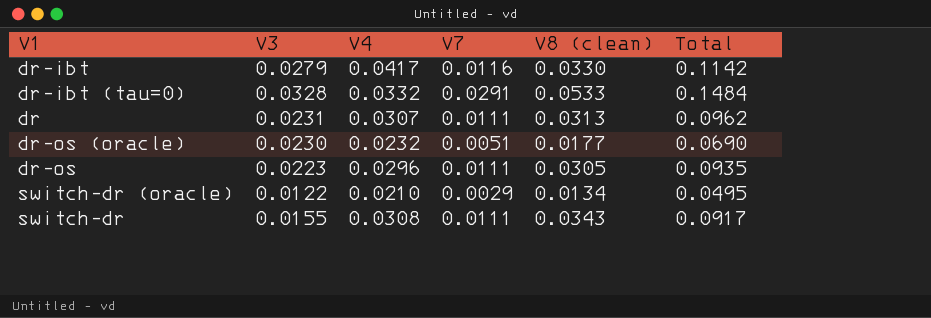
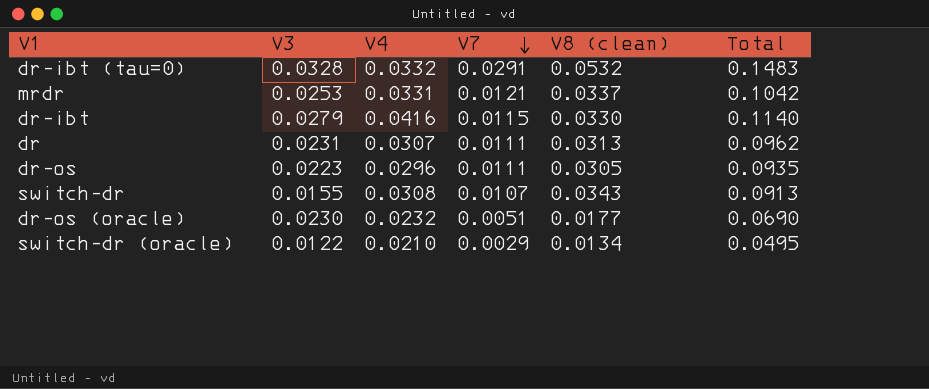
row order: none -> V7 descending
dr-ibt (tau=0) | V8 (clean): 0.0533 -> 0.0532
dr-ibt (tau=0) | Total: 0.1484 -> 0.1483
row mrdr: none -> 0.0253 | 0.0331 | 0.0121 | 0.0337 | 0.1042
dr-ibt | V4: 0.0417 -> 0.0416
dr-ibt | V7: 0.0116 -> 0.0115
dr-ibt | Total: 0.1142 -> 0.1140
switch-dr | V7: 0.0111 -> 0.0107
switch-dr | Total: 0.0917 -> 0.0913

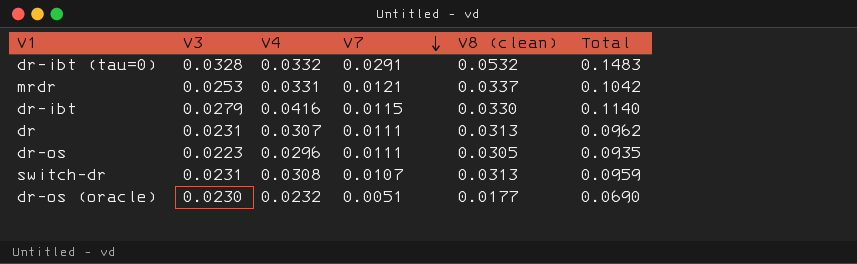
row switch-dr (oracle): 0.0122 | 0.0210 | 0.0029 | 0.0134 | 0.0495 -> none
switch-dr | V3: 0.0155 -> 0.0231
switch-dr | V8 (clean): 0.0343 -> 0.0313
switch-dr | Total: 0.0913 -> 0.0959

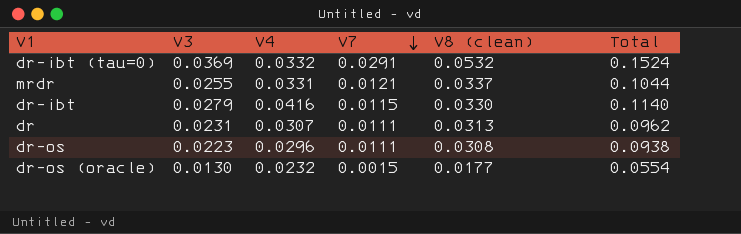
row switch-dr: 0.0231 | 0.0308 | 0.0107 | 0.0313 | 0.0959 -> none
dr-ibt (tau=0) | V3: 0.0328 -> 0.0369
dr-ibt (tau=0) | Total: 0.1483 -> 0.1524
mrdr | V3: 0.0253 -> 0.0255
mrdr | Total: 0.1042 -> 0.1044
dr-os | V8 (clean): 0.0305 -> 0.0308
dr-os | Total: 0.0935 -> 0.0938
dr-os (oracle) | V3: 0.0230 -> 0.0130
dr-os (oracle) | V7: 0.0051 -> 0.0015
dr-os (oracle) | Total: 0.0690 -> 0.0554

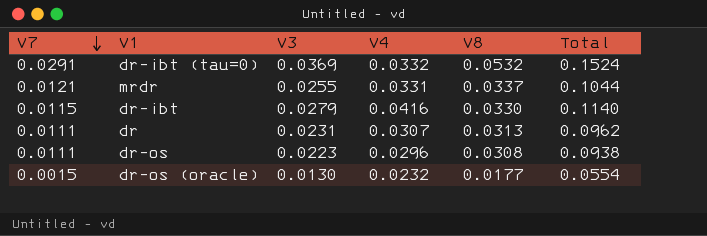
column V7 | position: 4 -> 1
column name: V8 (clean) -> V8

